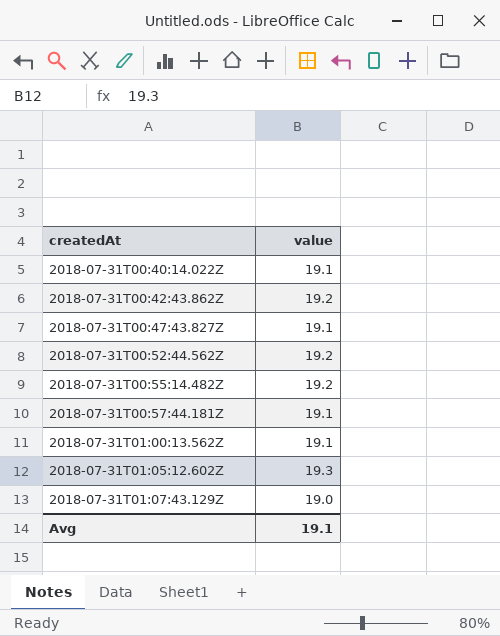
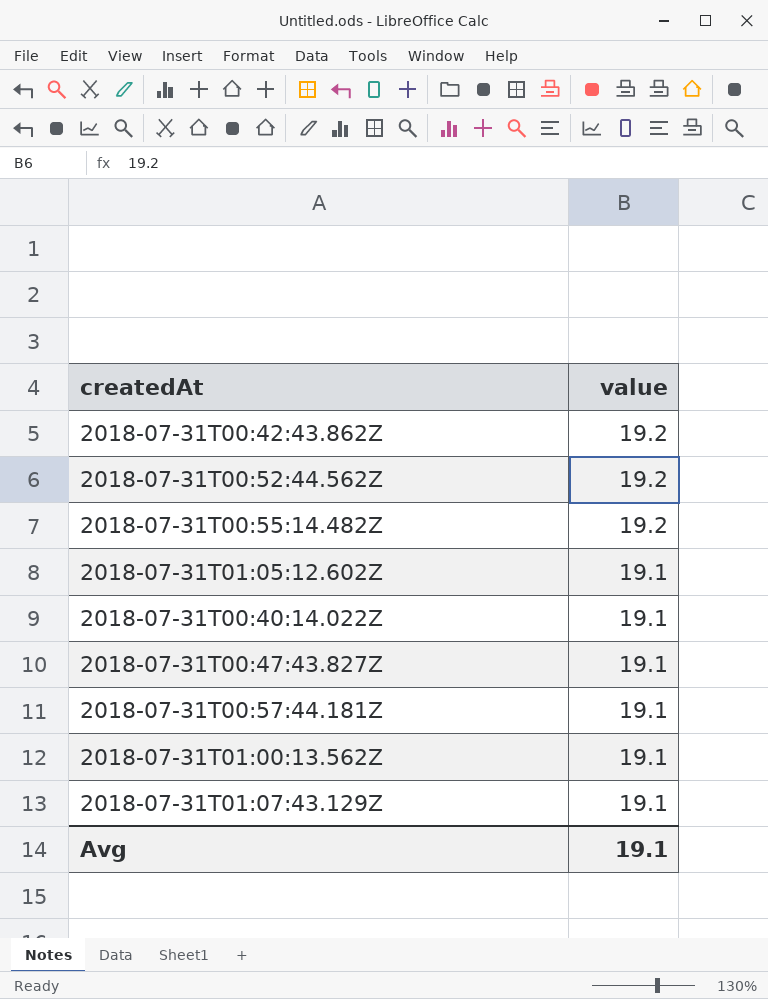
row order: createdAt ascending -> value descending
2018-07-31T01:05:12.602Z | value: 19.3 -> 19.1
2018-07-31T01:07:43.129Z | value: 19.0 -> 19.1

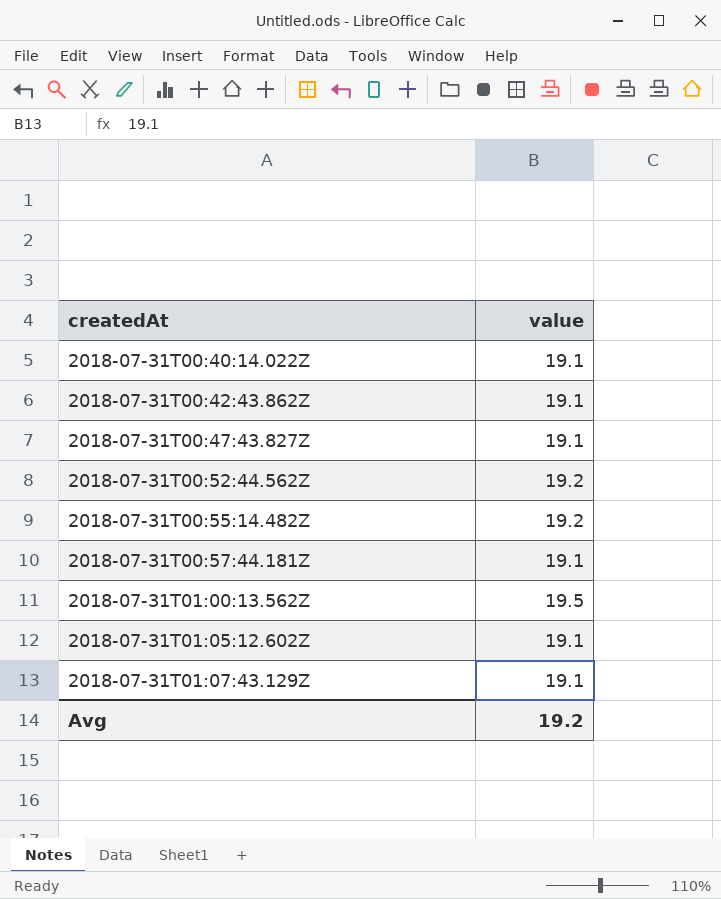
row order: value descending -> createdAt ascending
2018-07-31T00:42:43.862Z | value: 19.2 -> 19.1
2018-07-31T01:00:13.562Z | value: 19.1 -> 19.5
Avg | value: 19.1 -> 19.2

